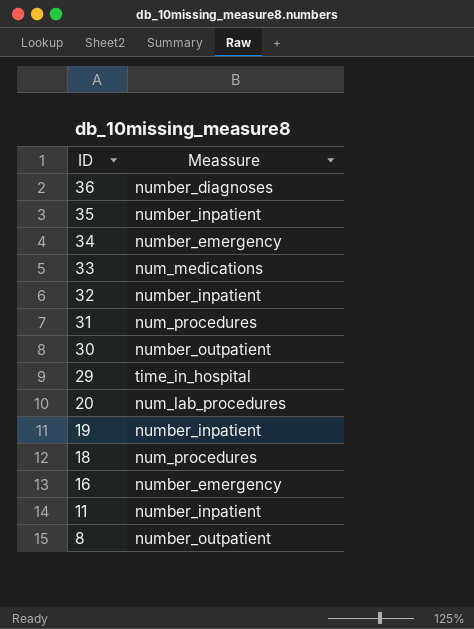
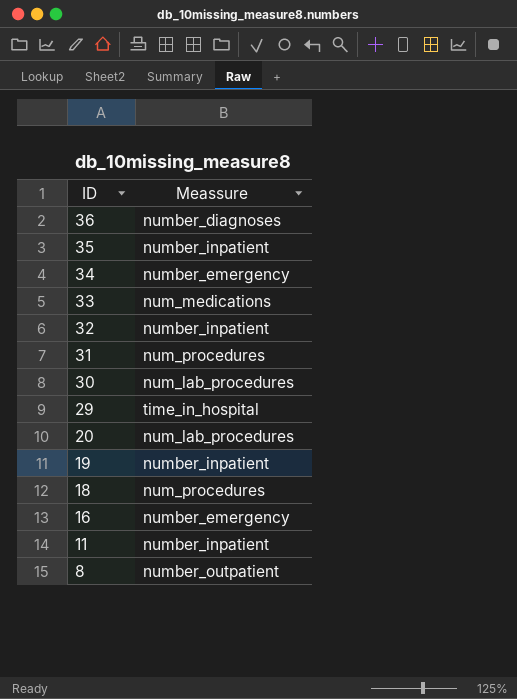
30 | Meassure: number_outpatient -> num_lab_procedures

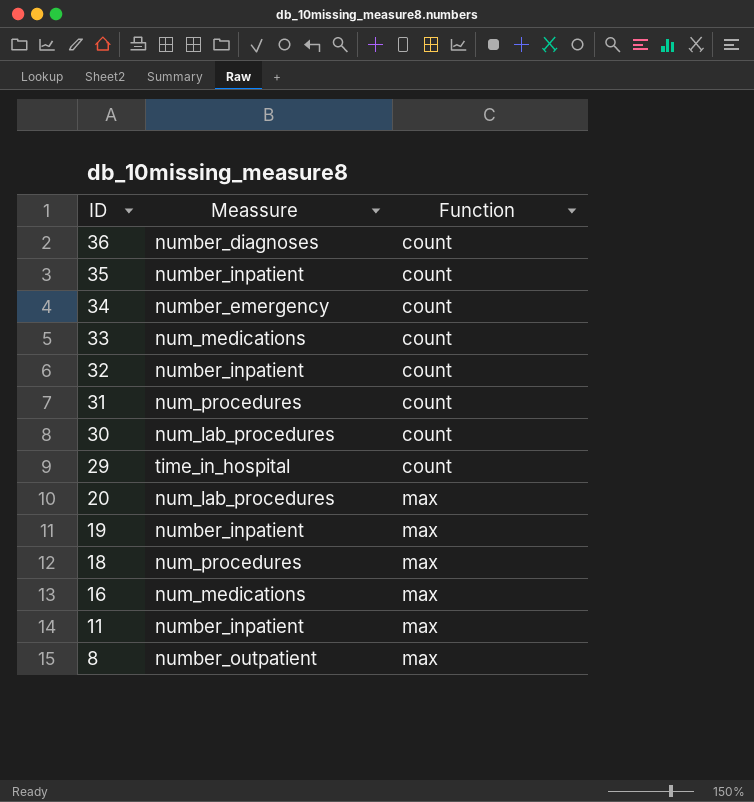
column Function | position: none -> 3
16 | Meassure: number_emergency -> num_medications

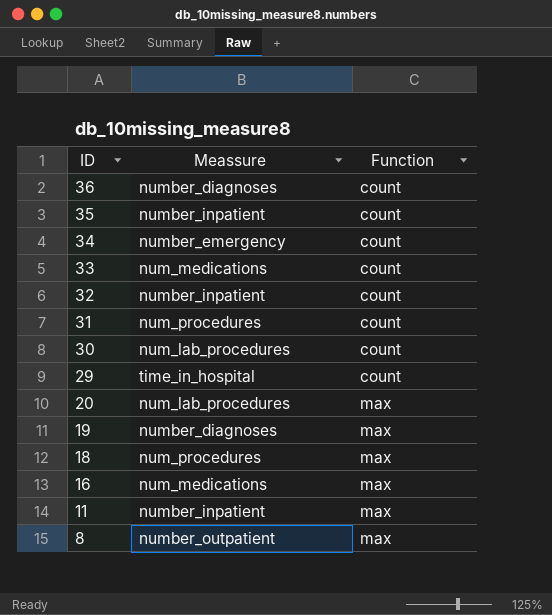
19 | Meassure: number_inpatient -> number_diagnoses

